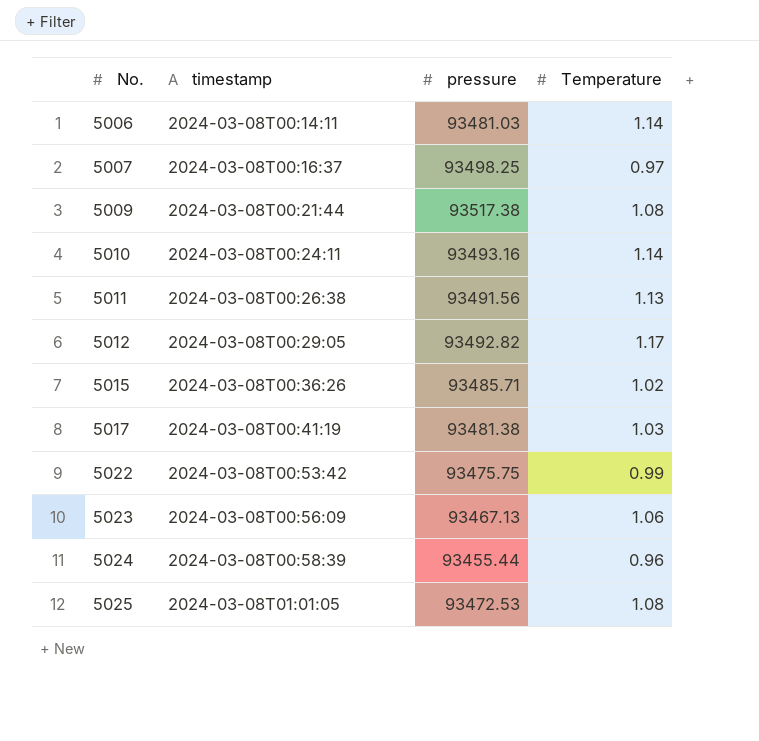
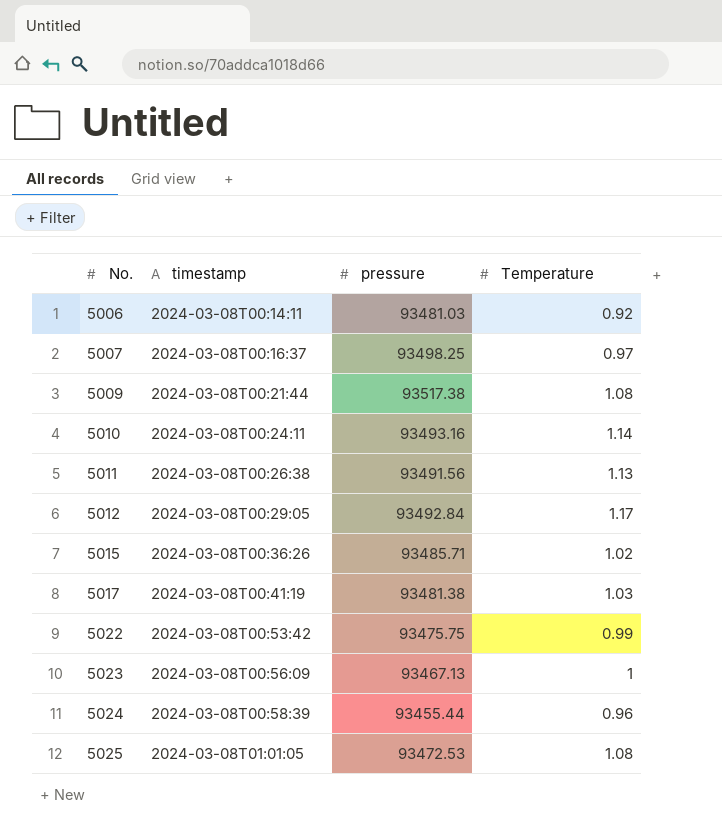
5006 | Temperature: 1.14 -> 0.92
5012 | pressure: 93492.82 -> 93492.84
5023 | Temperature: 1.06 -> 1

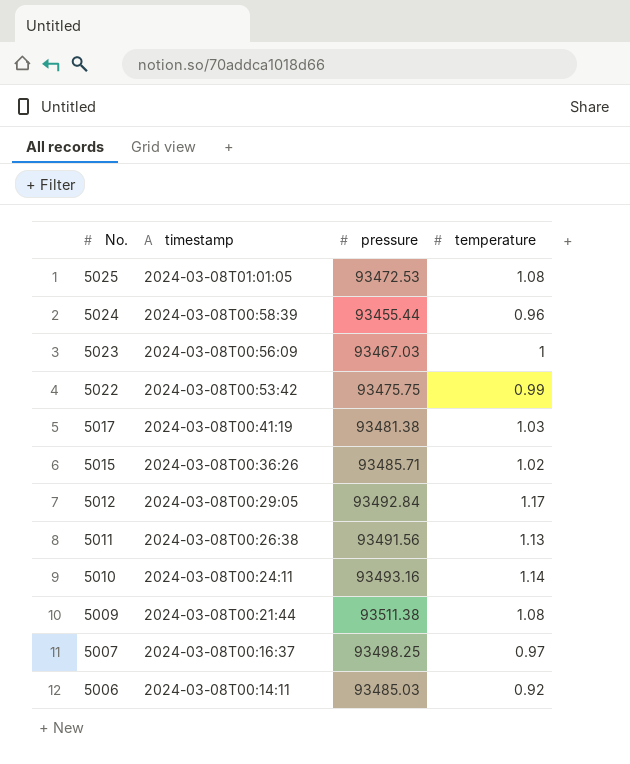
row order: No. ascending -> No. descending
column name: Temperature -> temperature
5023 | pressure: 93467.13 -> 93467.03
5009 | pressure: 93517.38 -> 93511.38
5006 | pressure: 93481.03 -> 93485.03

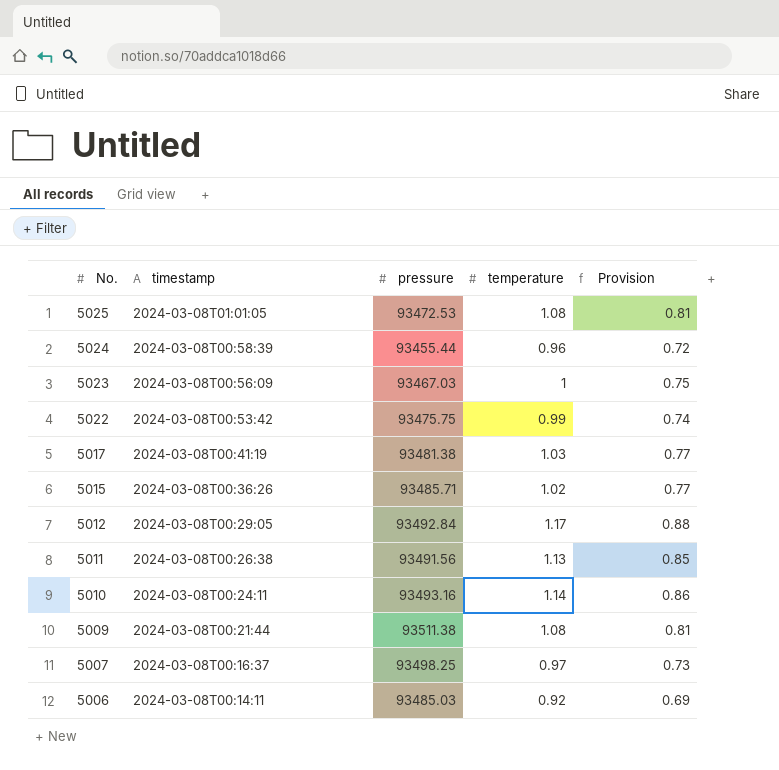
column Provision | formula: none -> [temperature] * 0.75

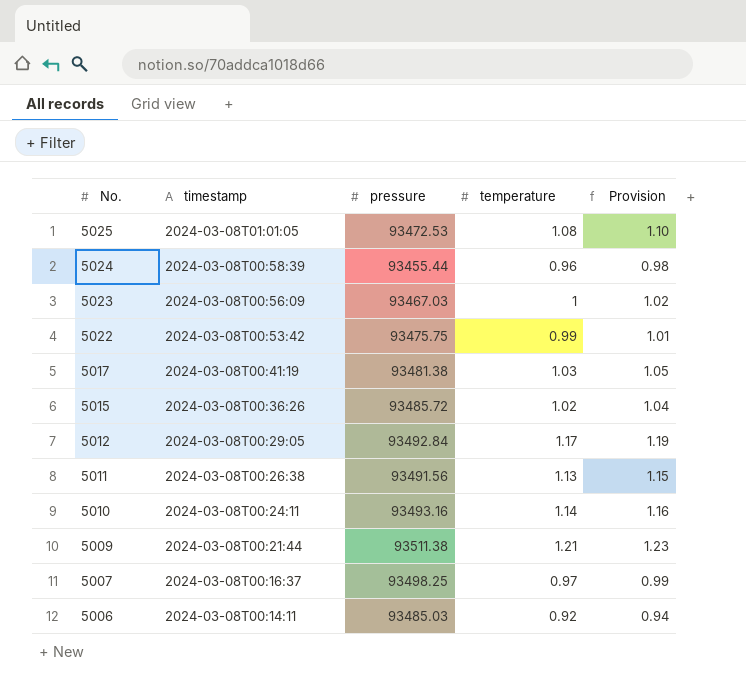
column Provision | formula: [temperature] * 0.75 -> [temperature] * 1.02
5015 | pressure: 93485.71 -> 93485.72
5009 | temperature: 1.08 -> 1.21

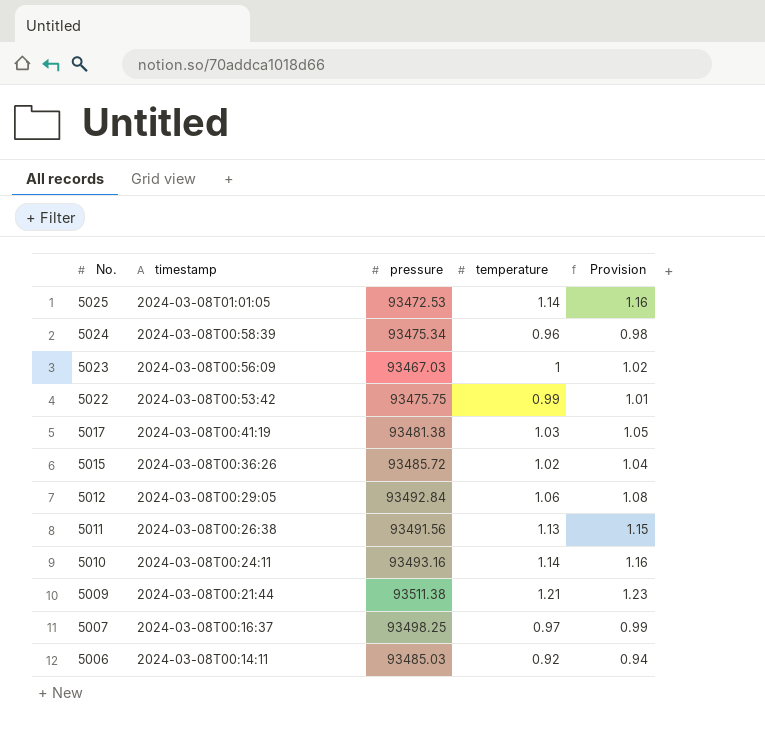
5025 | temperature: 1.08 -> 1.14
5025 | Provision: 1.10 -> 1.16
5024 | pressure: 93455.44 -> 93475.34
5012 | temperature: 1.17 -> 1.06
5012 | Provision: 1.19 -> 1.08

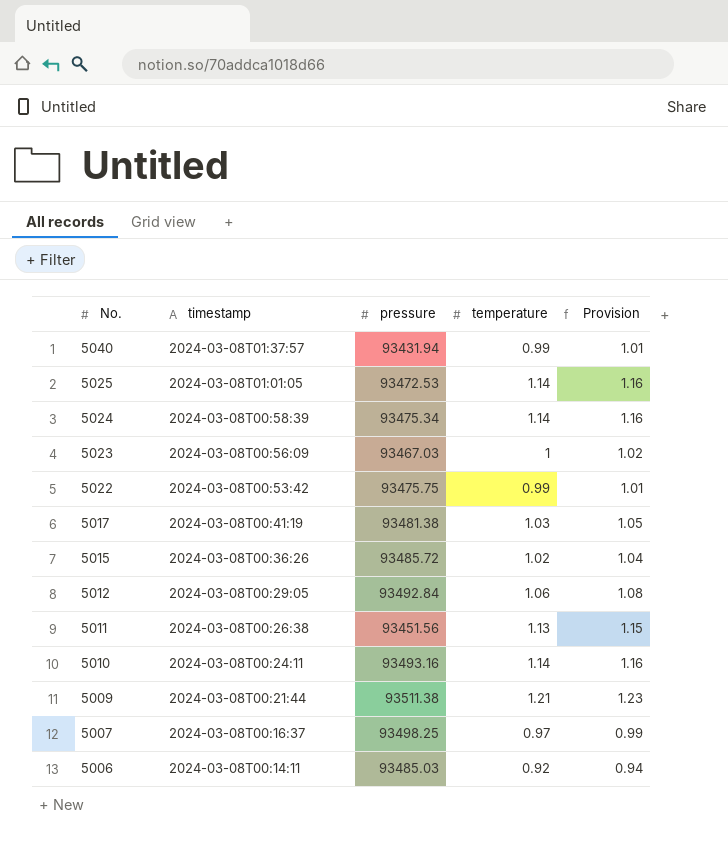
row 5040: none -> 2024-03-08T01:37:57 | 93431.94 | 0.99 | 1.01
5024 | temperature: 0.96 -> 1.14
5024 | Provision: 0.98 -> 1.16
5011 | pressure: 93491.56 -> 93451.56

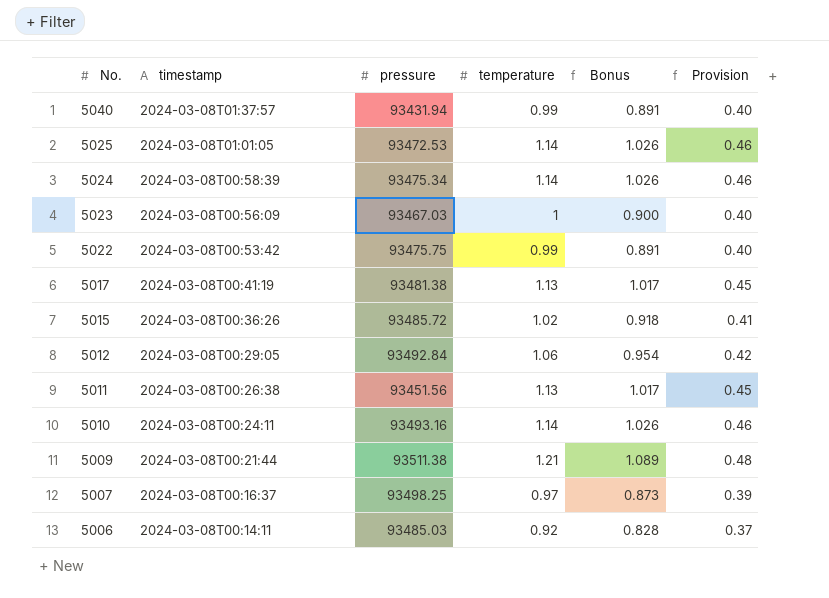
column Bonus | formula: none -> [temperature] * 0.9
column Provision | formula: [temperature] * 1.02 -> [temperature] * 0.4
5017 | temperature: 1.03 -> 1.13

